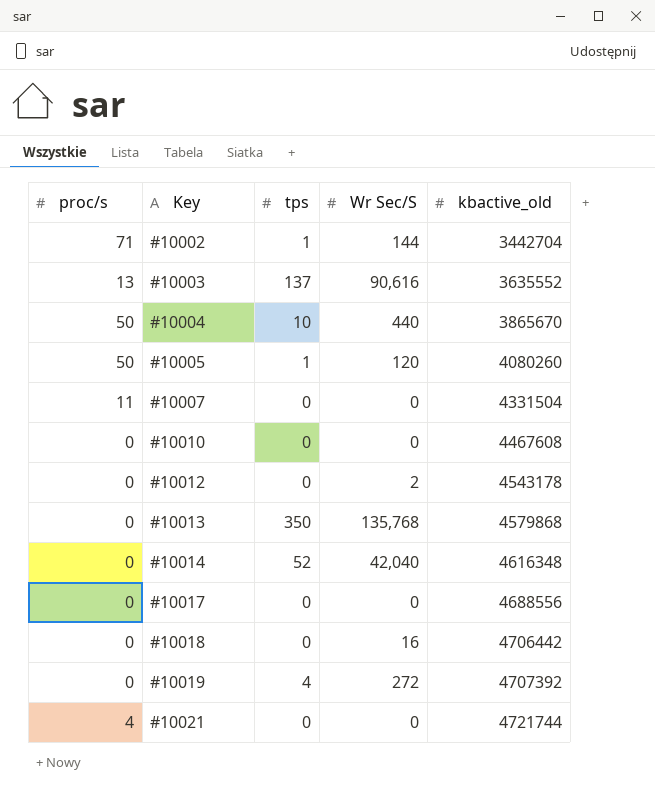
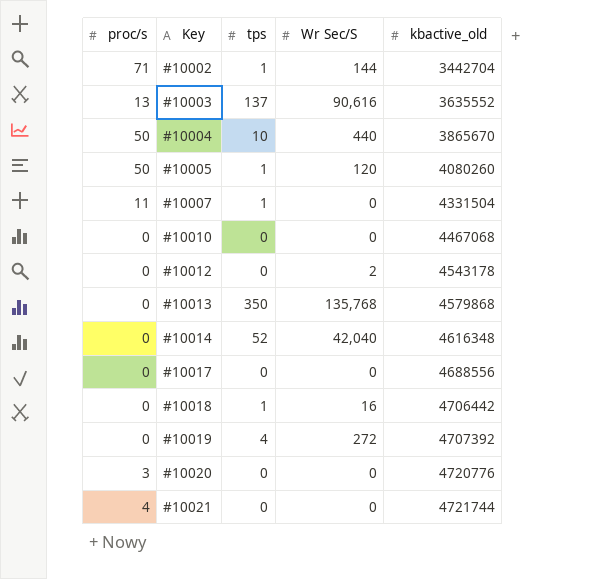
#10007 | tps: 0 -> 1
#10010 | kbactive_old: 4467608 -> 4467068
#10018 | tps: 0 -> 1
row #10020: none -> 3 | 0 | 0 | 4720776

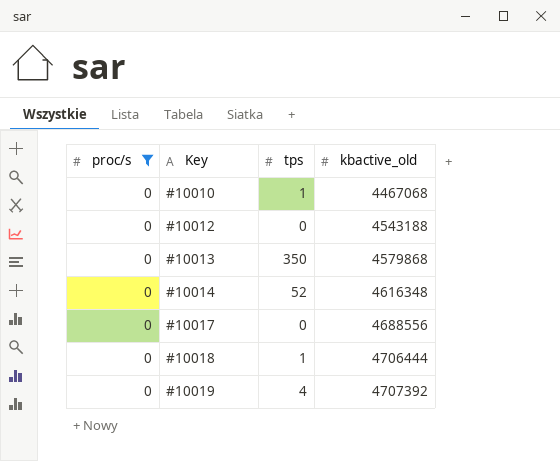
filter: none -> proc/s = 0
column Wr Sec/S | position: 4 -> none
#10010 | tps: 0 -> 1
#10012 | kbactive_old: 4543178 -> 4543188
#10018 | kbactive_old: 4706442 -> 4706444

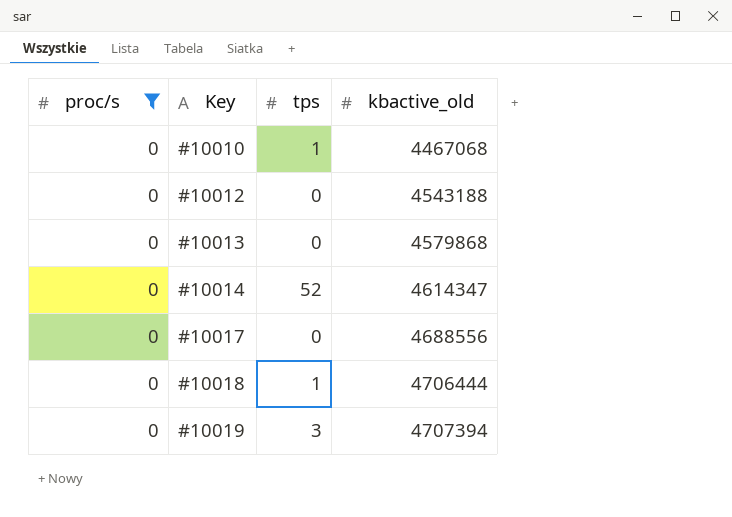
#10013 | tps: 350 -> 0
#10014 | kbactive_old: 4616348 -> 4614347
#10019 | tps: 4 -> 3
#10019 | kbactive_old: 4707392 -> 4707394

